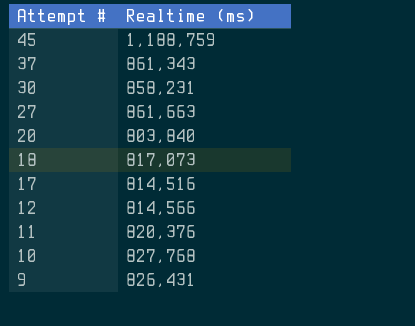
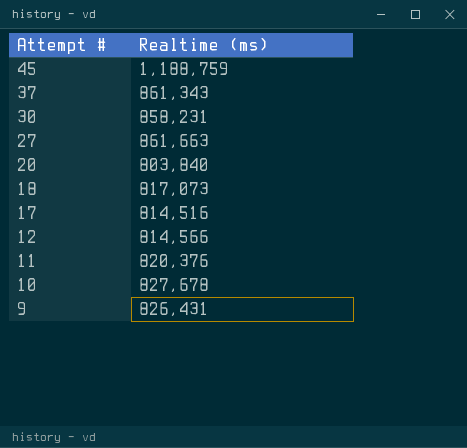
10 | Realtime (ms): 827,768 -> 827,678

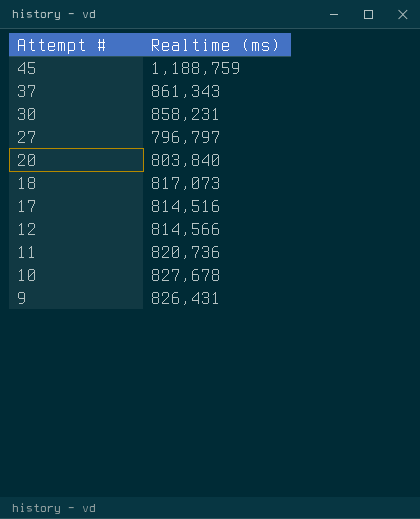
27 | Realtime (ms): 861,663 -> 796,797
11 | Realtime (ms): 820,376 -> 820,736

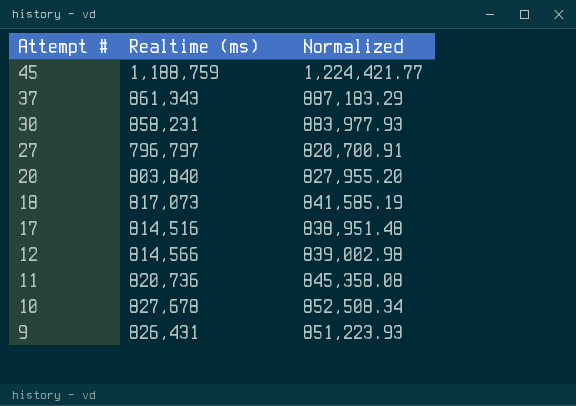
column Normalized | formula: none -> [Realtime (ms)] * 1.03

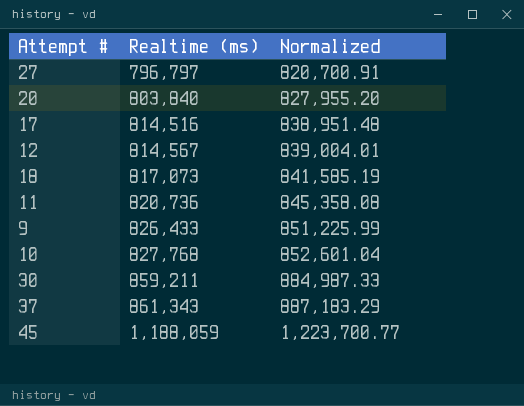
row order: Attempt # descending -> Realtime (ms) ascending
12 | Realtime (ms): 814,566 -> 814,567
12 | Normalized: 839,002.98 -> 839,004.01
9 | Realtime (ms): 826,431 -> 826,433
9 | Normalized: 851,223.93 -> 851,225.99
10 | Realtime (ms): 827,678 -> 827,768
10 | Normalized: 852,508.34 -> 852,601.04
30 | Realtime (ms): 858,231 -> 859,211
30 | Normalized: 883,977.93 -> 884,987.33
45 | Realtime (ms): 1,188,759 -> 1,188,059
45 | Normalized: 1,224,421.77 -> 1,223,700.77

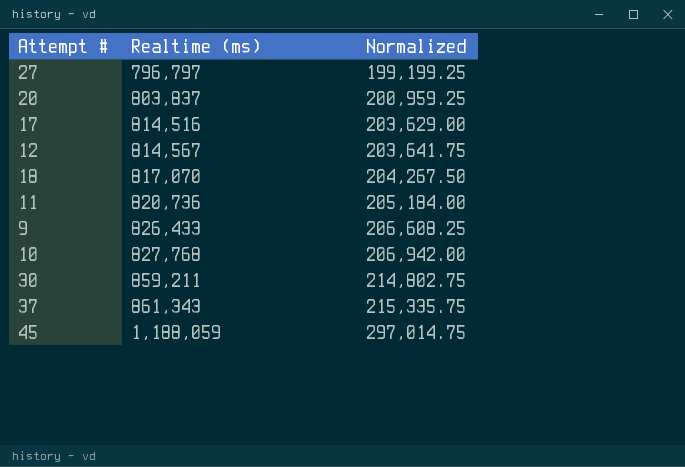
column Normalized | formula: [Realtime (ms)] * 1.03 -> [Realtime (ms)] * 0.25
20 | Realtime (ms): 803,840 -> 803,837
18 | Realtime (ms): 817,073 -> 817,070

